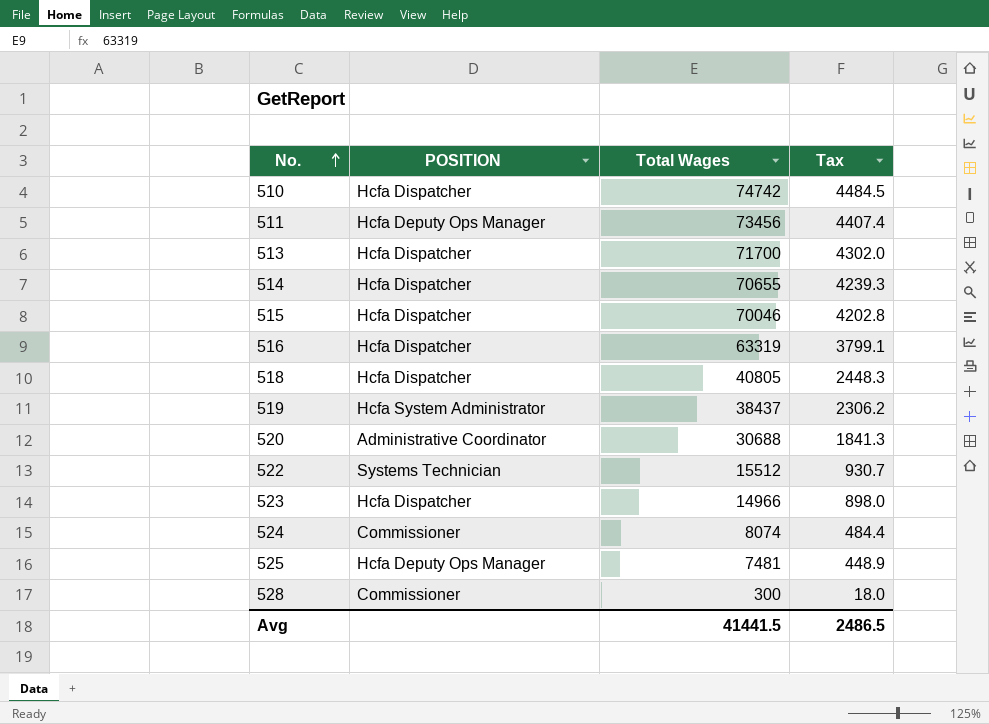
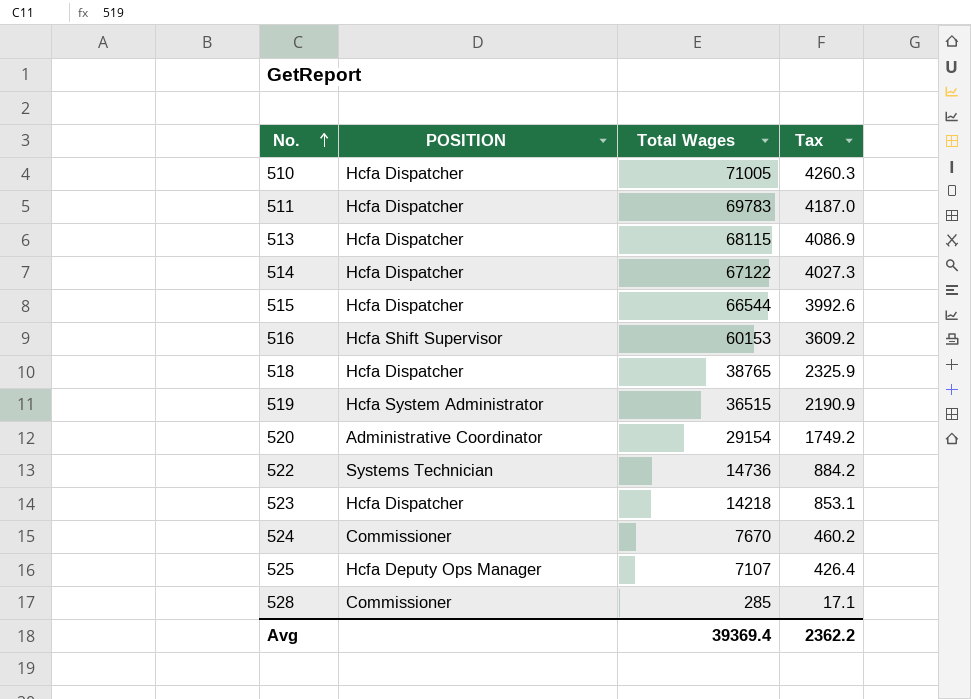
510 | Total Wages: 74742 -> 71005
510 | Tax: 4484.5 -> 4260.3
511 | POSITION: Hcfa Deputy Ops Manager -> Hcfa Dispatcher
511 | Total Wages: 73456 -> 69783
511 | Tax: 4407.4 -> 4187.0
513 | Total Wages: 71700 -> 68115
513 | Tax: 4302.0 -> 4086.9
514 | Total Wages: 70655 -> 67122
514 | Tax: 4239.3 -> 4027.3
515 | Total Wages: 70046 -> 66544
515 | Tax: 4202.8 -> 3992.6
516 | POSITION: Hcfa Dispatcher -> Hcfa Shift Supervisor
516 | Total Wages: 63319 -> 60153
516 | Tax: 3799.1 -> 3609.2
518 | Total Wages: 40805 -> 38765
518 | Tax: 2448.3 -> 2325.9
519 | Total Wages: 38437 -> 36515
519 | Tax: 2306.2 -> 2190.9
520 | Total Wages: 30688 -> 29154
520 | Tax: 1841.3 -> 1749.2
522 | Total Wages: 15512 -> 14736
522 | Tax: 930.7 -> 884.2
523 | Total Wages: 14966 -> 14218
523 | Tax: 898.0 -> 853.1
524 | Total Wages: 8074 -> 7670
524 | Tax: 484.4 -> 460.2
525 | Total Wages: 7481 -> 7107
525 | Tax: 448.9 -> 426.4
528 | Total Wages: 300 -> 285
528 | Tax: 18.0 -> 17.1
Avg | Total Wages: 41441.5 -> 39369.4
Avg | Tax: 2486.5 -> 2362.2

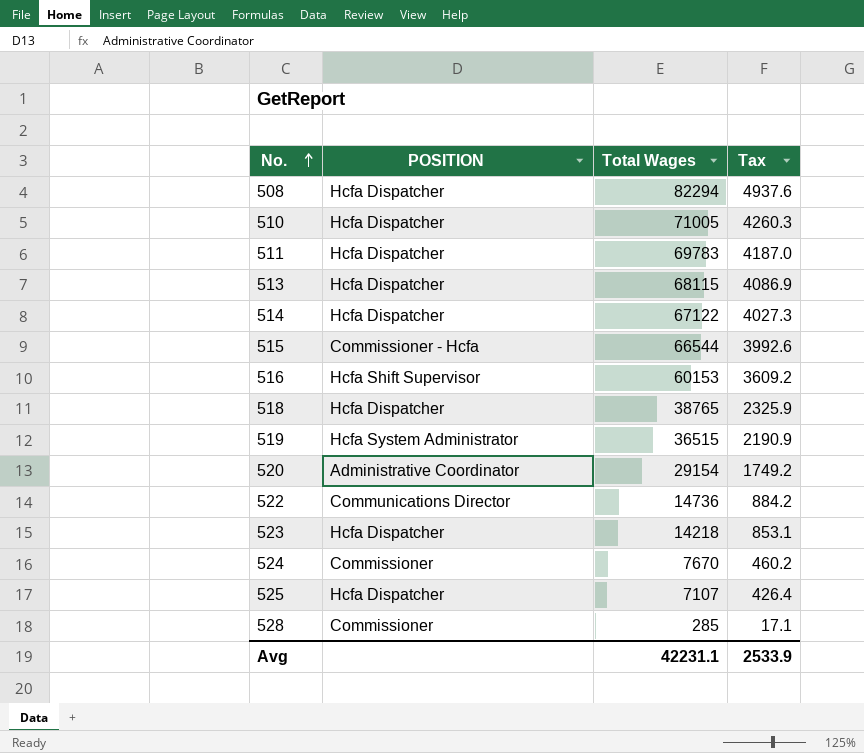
row 508: none -> Hcfa Dispatcher | 82294 | 4937.6
515 | POSITION: Hcfa Dispatcher -> Commissioner - Hcfa
522 | POSITION: Systems Technician -> Communications Director
525 | POSITION: Hcfa Deputy Ops Manager -> Hcfa Dispatcher
Avg | Total Wages: 39369.4 -> 42231.1
Avg | Tax: 2362.2 -> 2533.9

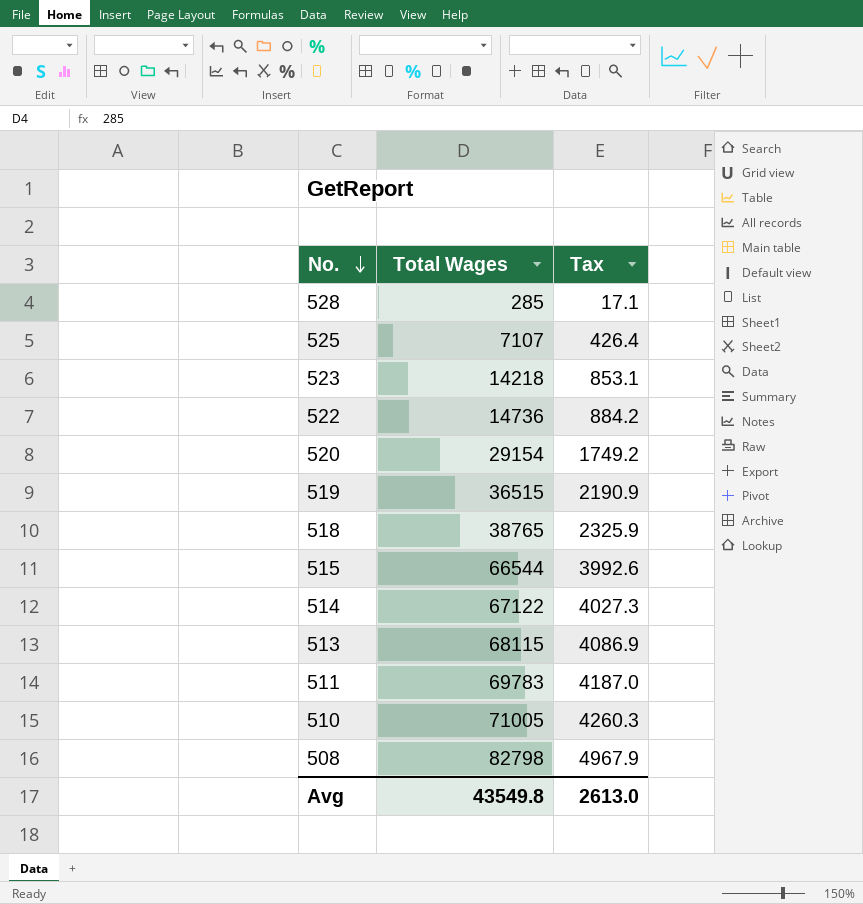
row order: No. ascending -> No. descending
column POSITION | position: 2 -> none
row 516: Hcfa Shift Supervisor | 60153 | 3609.2 -> none
row 524: Commissioner | 7670 | 460.2 -> none
508 | Total Wages: 82294 -> 82798
508 | Tax: 4937.6 -> 4967.9
Avg | Total Wages: 42231.1 -> 43549.8
Avg | Tax: 2533.9 -> 2613.0

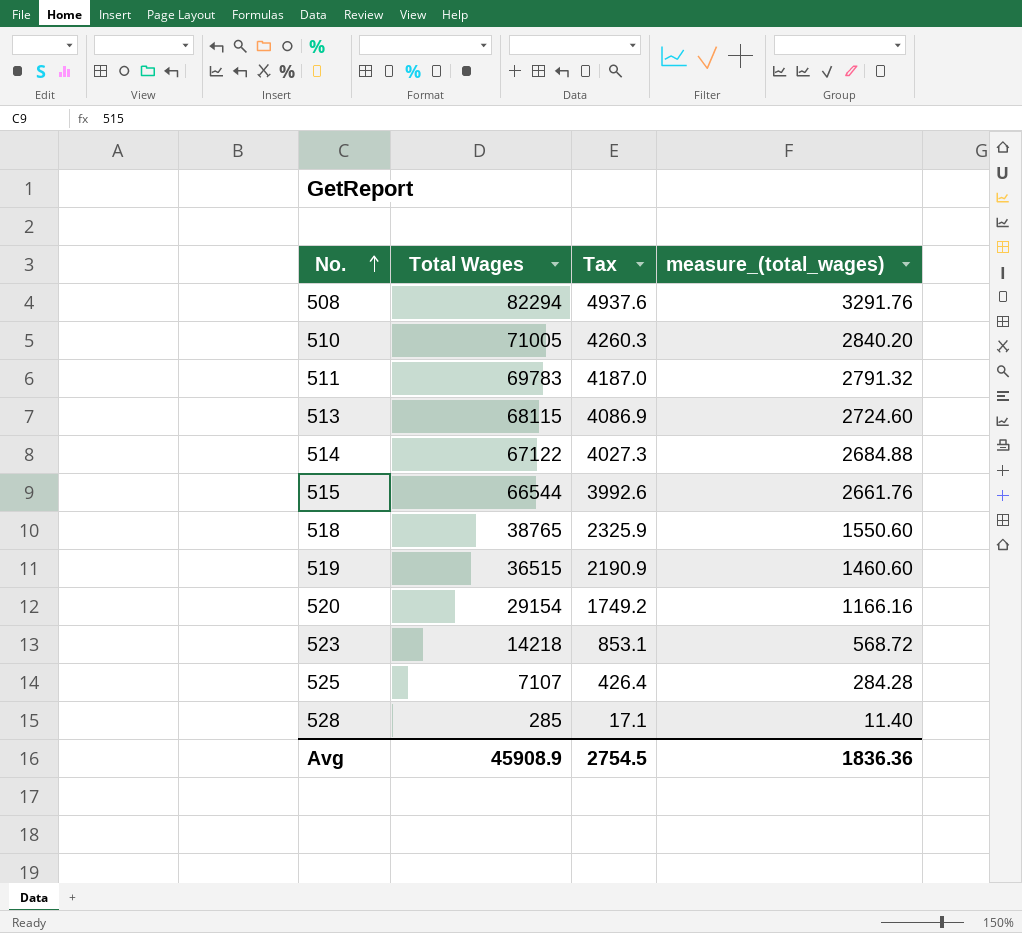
row order: No. descending -> No. ascending
column measure_(total_wages) | formula: none -> [Total Wages] * 0.04
row 522: 14736 | 884.2 -> none
508 | Total Wages: 82798 -> 82294
508 | Tax: 4967.9 -> 4937.6
Avg | Total Wages: 43549.8 -> 45908.9
Avg | Tax: 2613.0 -> 2754.5

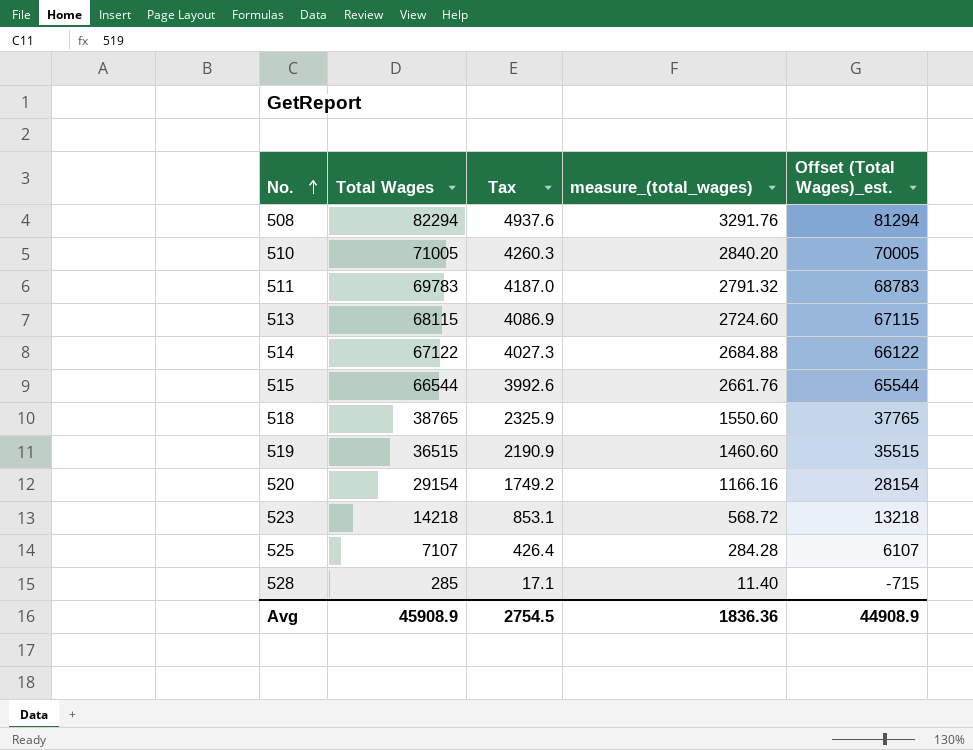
column Offset (Total Wages)_est. | formula: none -> [Total Wages] - 1000

